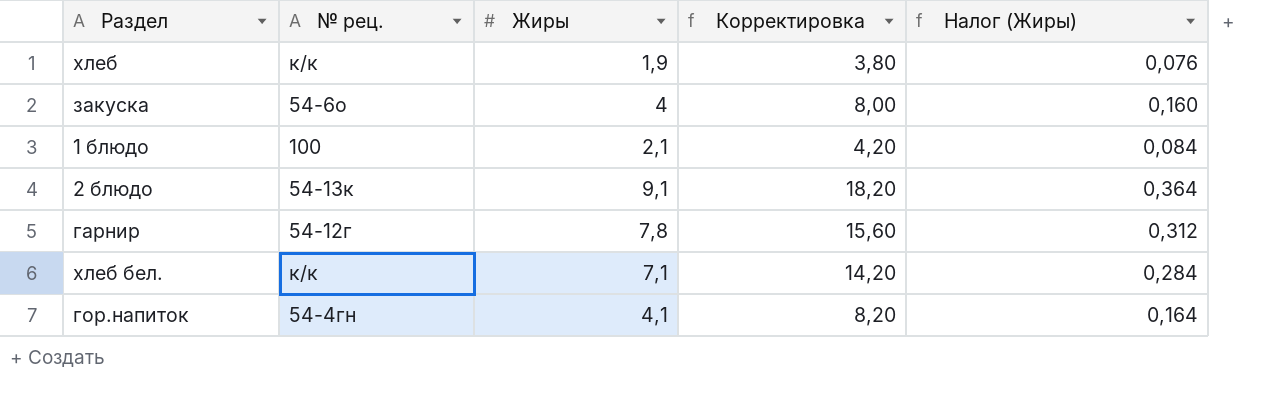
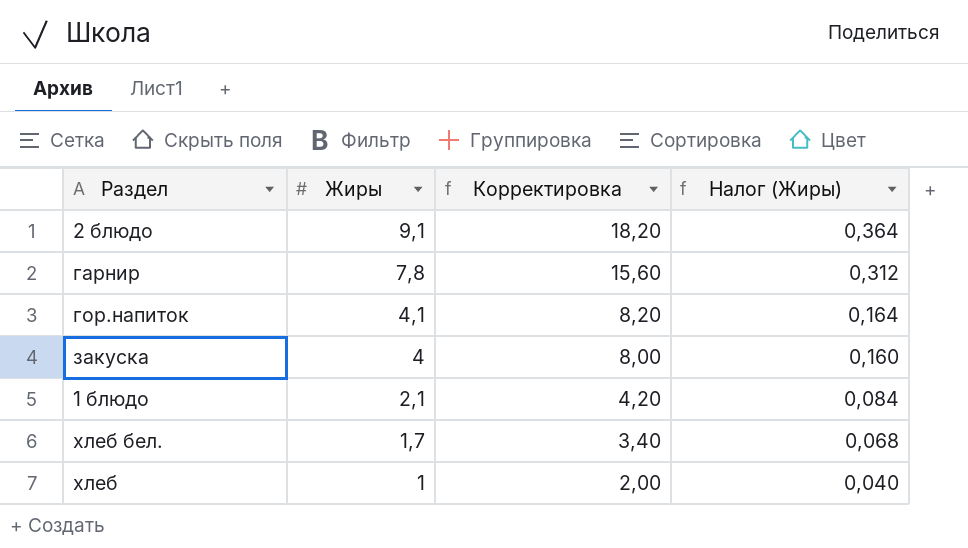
row order: none -> Жиры descending
column № рец. | position: 2 -> none
хлеб бел. | Жиры: 7,1 -> 1,7
хлеб бел. | Корректировка: 14,20 -> 3,40
хлеб бел. | Налог (Жиры): 0,284 -> 0,068
хлеб | Жиры: 1,9 -> 1
хлеб | Корректировка: 3,80 -> 2,00
хлеб | Налог (Жиры): 0,076 -> 0,040

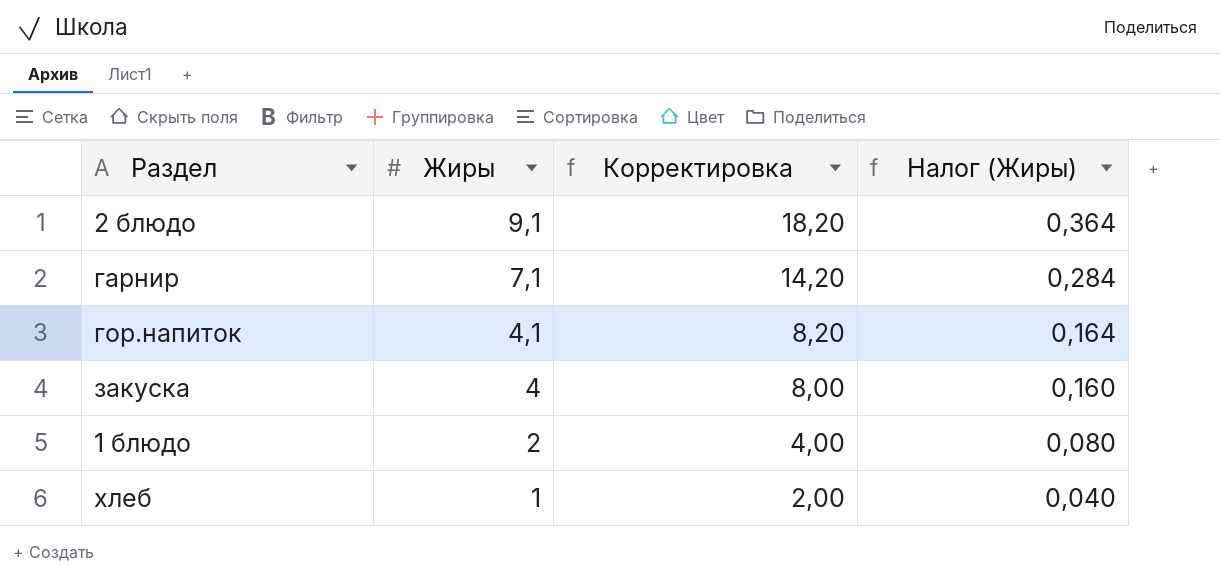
row хлеб бел.: 1,7 | 3,40 | 0,068 -> none
гарнир | Жиры: 7,8 -> 7,1
гарнир | Корректировка: 15,60 -> 14,20
гарнир | Налог (Жиры): 0,312 -> 0,284
1 блюдо | Жиры: 2,1 -> 2
1 блюдо | Корректировка: 4,20 -> 4,00
1 блюдо | Налог (Жиры): 0,084 -> 0,080

